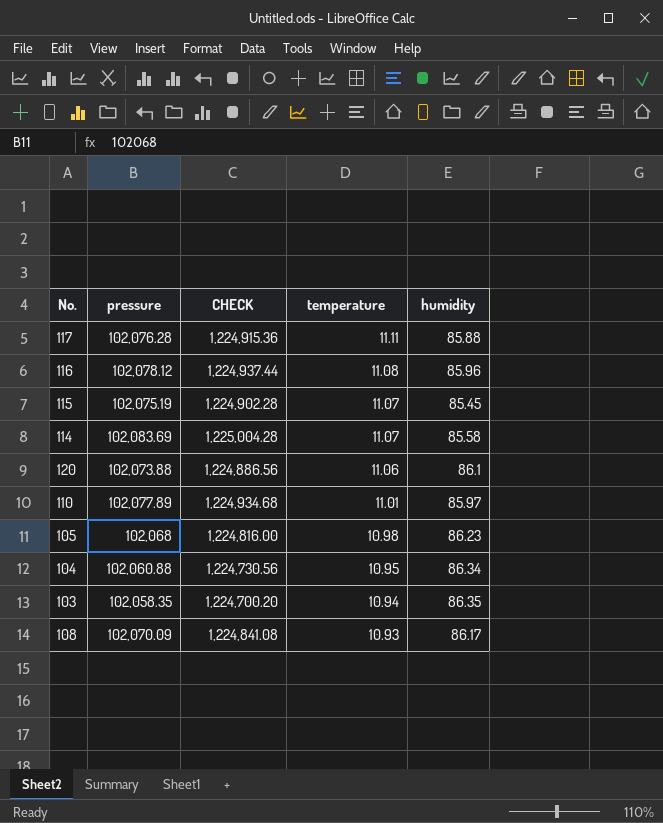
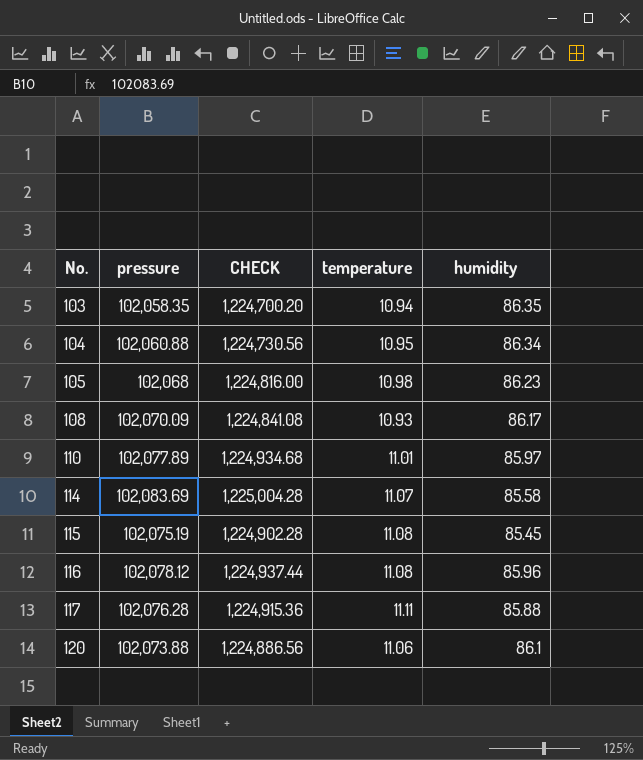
row order: temperature descending -> No. ascending
115 | temperature: 11.07 -> 11.08

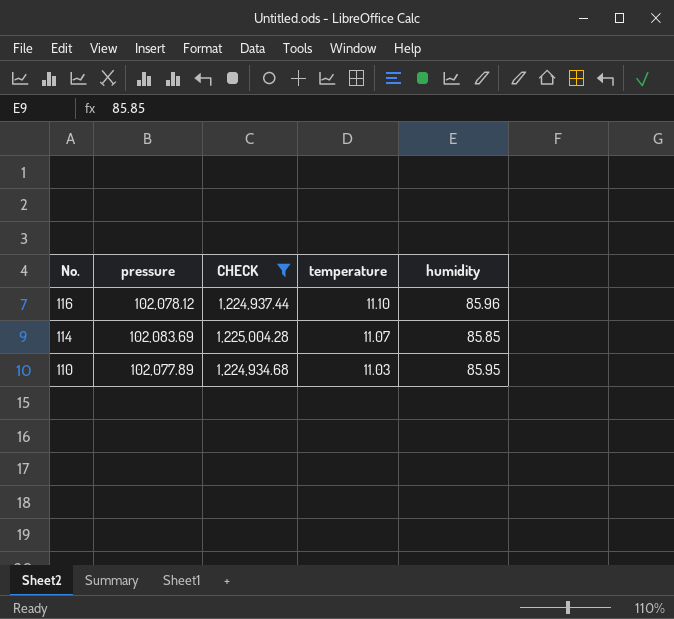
filter: none -> CHECK >= 1,224,934.68
row order: No. ascending -> No. descending
116 | temperature: 11.08 -> 11.10
114 | humidity: 85.58 -> 85.85
110 | temperature: 11.01 -> 11.03
110 | humidity: 85.97 -> 85.95

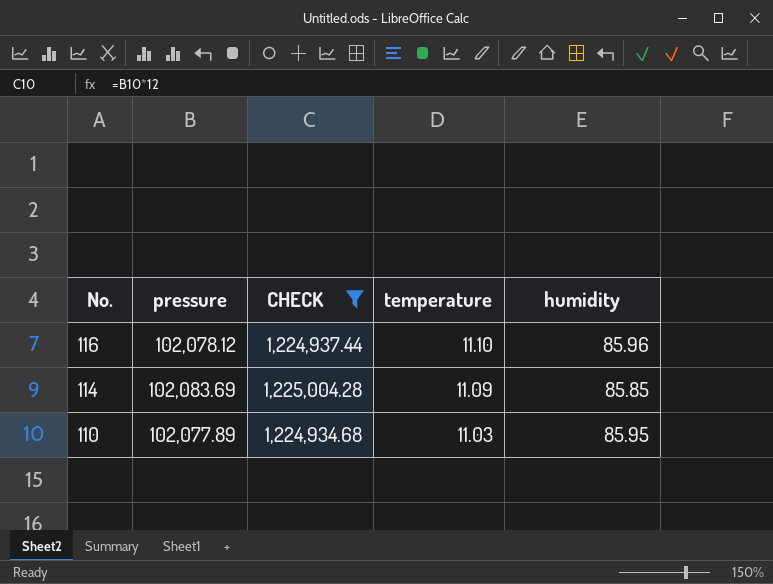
114 | temperature: 11.07 -> 11.09

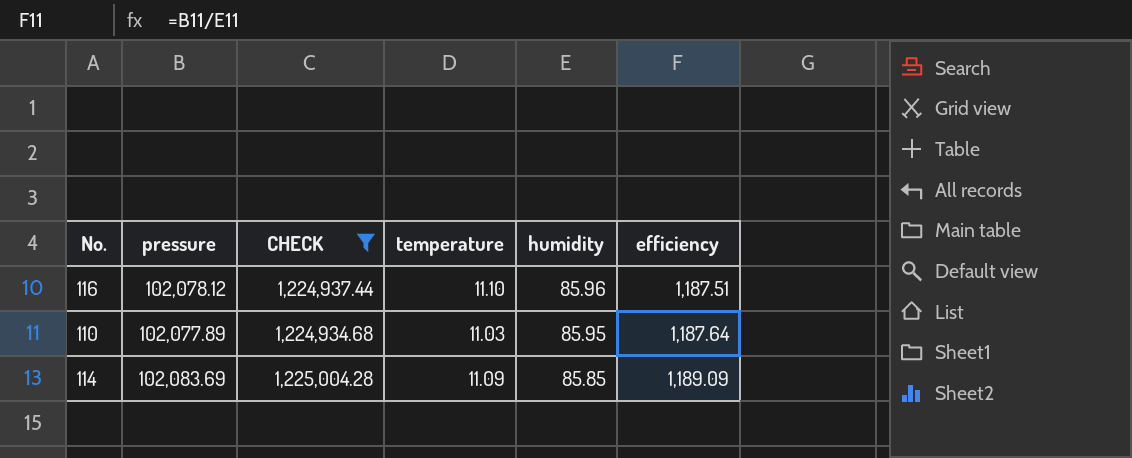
row order: No. descending -> humidity descending
column efficiency | formula: none -> [pressure] / [humidity]

